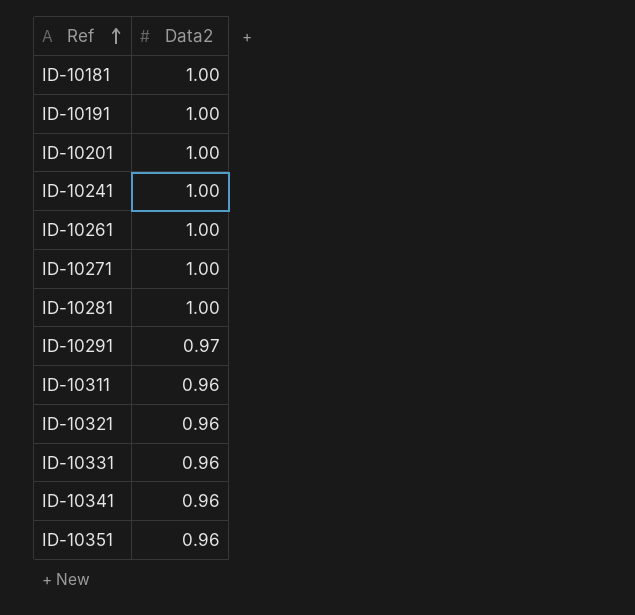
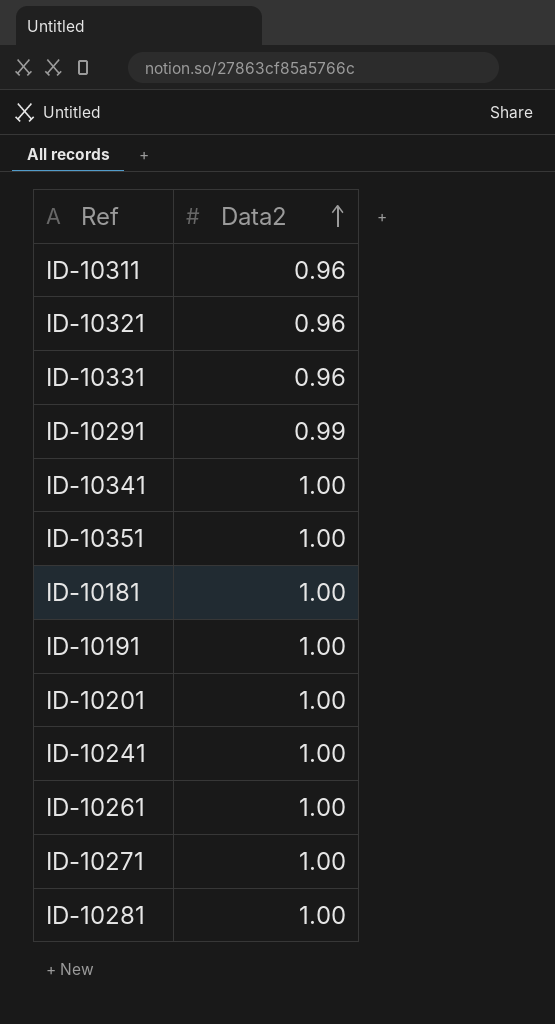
row order: Ref ascending -> Data2 ascending
ID-10291 | Data2: 0.97 -> 0.99
ID-10341 | Data2: 0.96 -> 1.00
ID-10351 | Data2: 0.96 -> 1.00

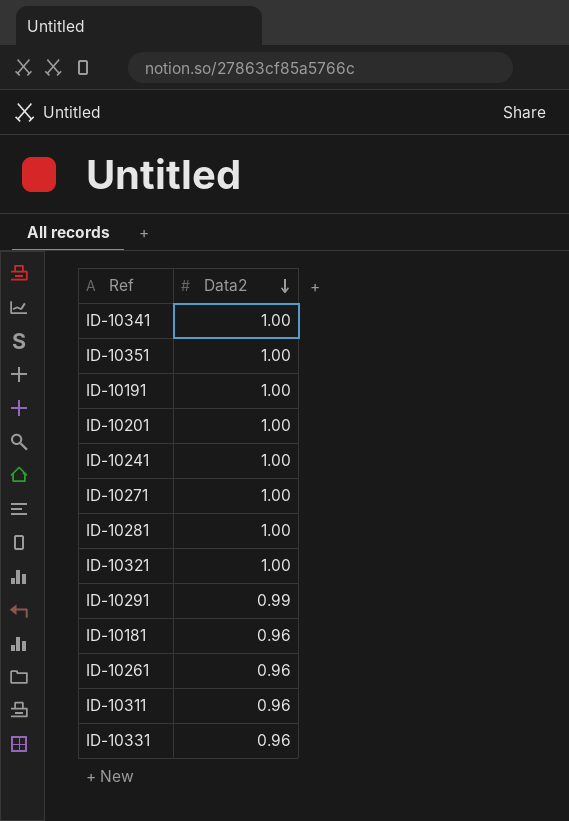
row order: Data2 ascending -> Data2 descending
ID-10321 | Data2: 0.96 -> 1.00
ID-10181 | Data2: 1.00 -> 0.96
ID-10261 | Data2: 1.00 -> 0.96

